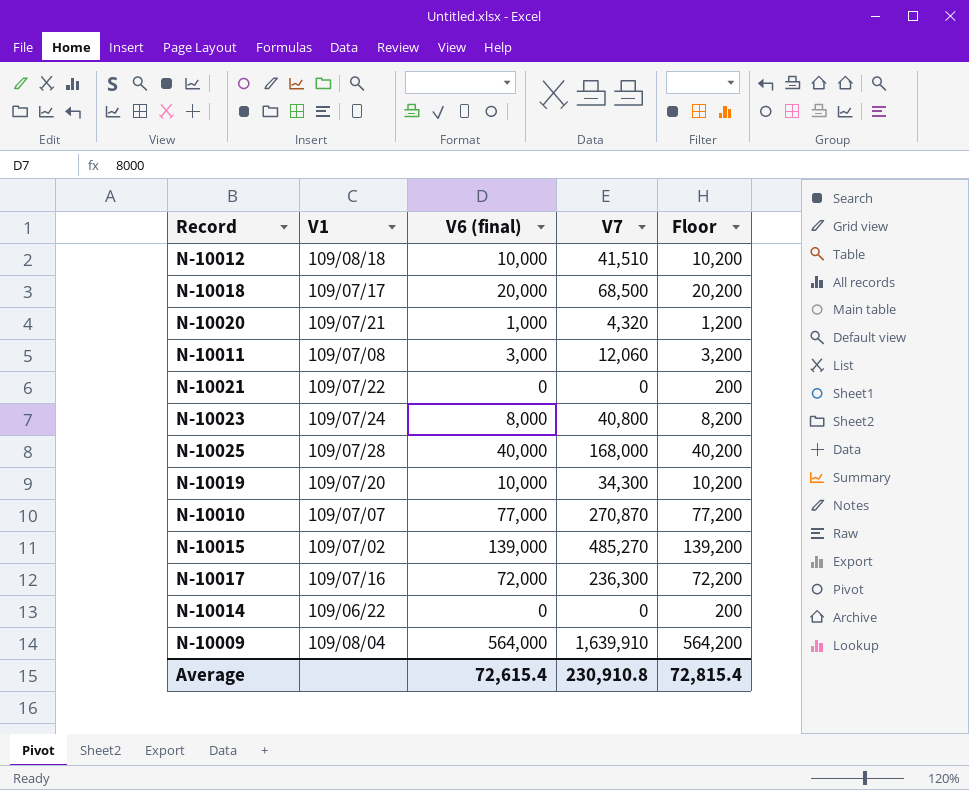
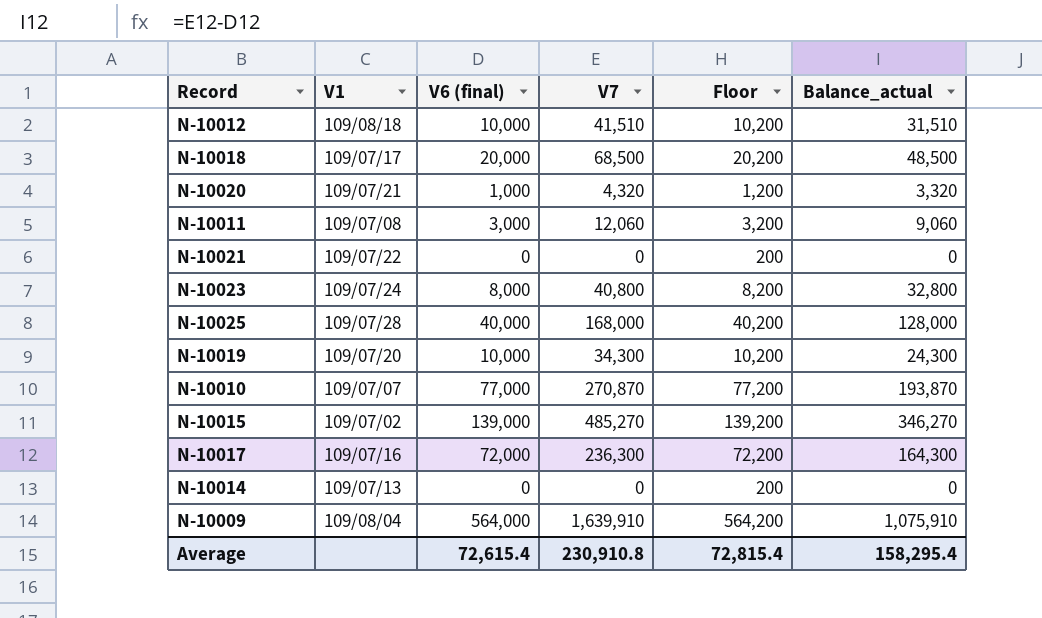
column Balance_actual | formula: none -> [V7] - [V6 (final)]
N-10014 | V1: 109/06/22 -> 109/07/13

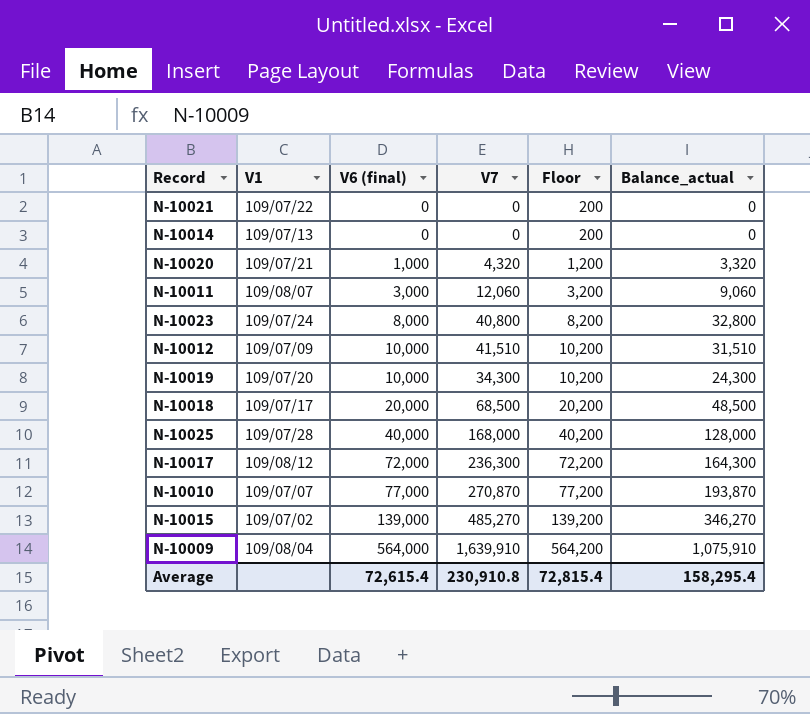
row order: none -> V6 (final) ascending
N-10011 | V1: 109/07/08 -> 109/08/07
N-10012 | V1: 109/08/18 -> 109/07/09
N-10017 | V1: 109/07/16 -> 109/08/12

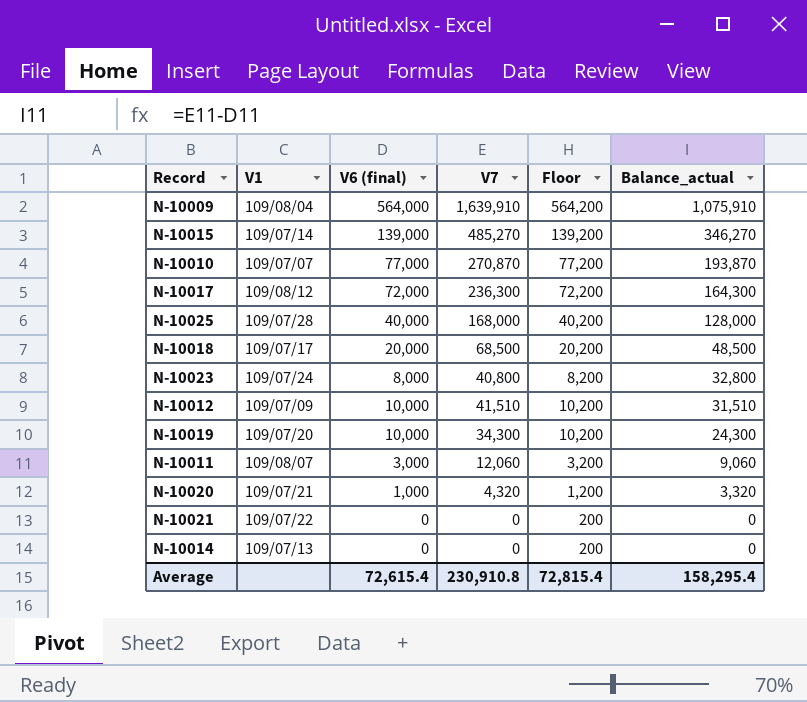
row order: V6 (final) ascending -> Balance_actual descending
N-10015 | V1: 109/07/02 -> 109/07/14

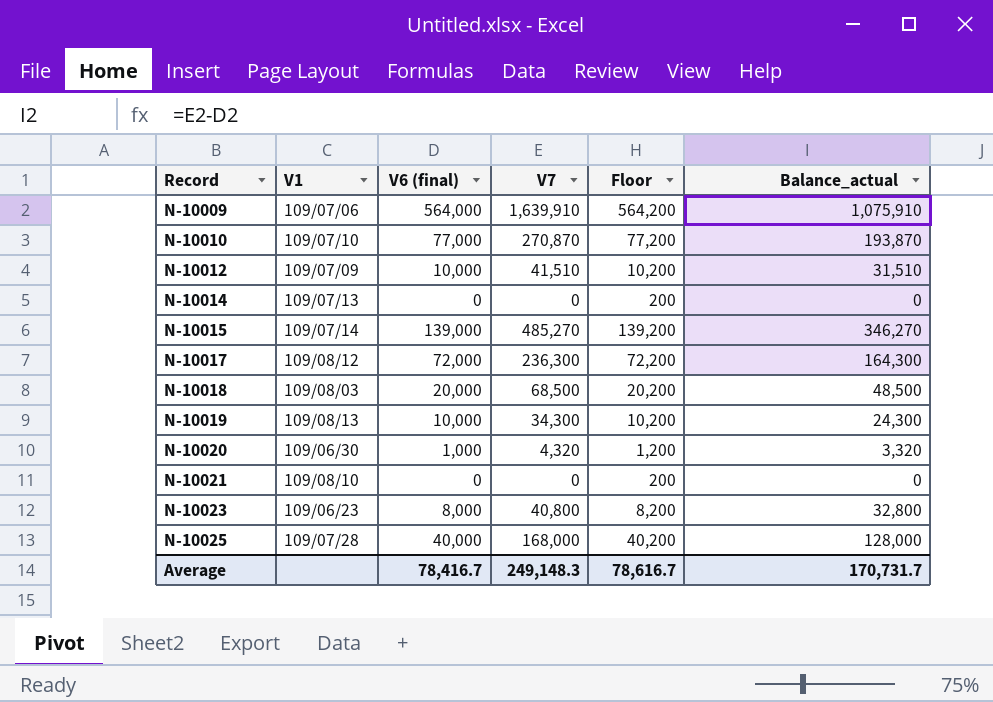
row order: Balance_actual descending -> Record ascending
row N-10011: 109/08/07 | 3,000 | 12,060 | 3,200 | 9,060 -> none
N-10009 | V1: 109/08/04 -> 109/07/06
N-10010 | V1: 109/07/07 -> 109/07/10
N-10018 | V1: 109/07/17 -> 109/08/03
N-10019 | V1: 109/07/20 -> 109/08/13
N-10020 | V1: 109/07/21 -> 109/06/30
N-10021 | V1: 109/07/22 -> 109/08/10
N-10023 | V1: 109/07/24 -> 109/06/23
Average | V6 (final): 72,615.4 -> 78,416.7
Average | V7: 230,910.8 -> 249,148.3
Average | Floor: 72,815.4 -> 78,616.7
Average | Balance_actual: 158,295.4 -> 170,731.7

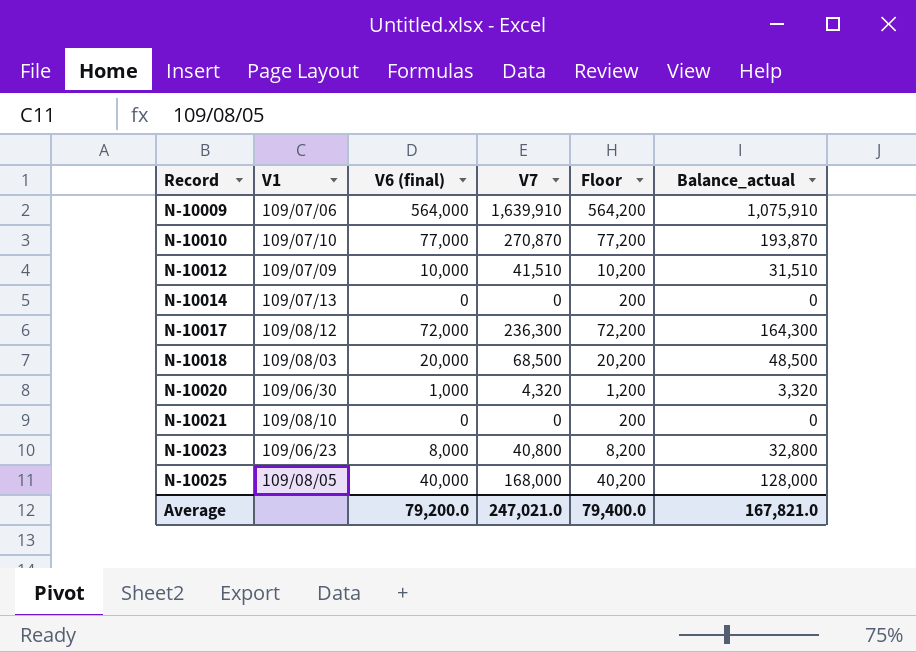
row N-10015: 109/07/14 | 139,000 | 485,270 | 139,200 | 346,270 -> none
row N-10019: 109/08/13 | 10,000 | 34,300 | 10,200 | 24,300 -> none
N-10025 | V1: 109/07/28 -> 109/08/05
Average | V6 (final): 78,416.7 -> 79,200.0
Average | V7: 249,148.3 -> 247,021.0
Average | Floor: 78,616.7 -> 79,400.0
Average | Balance_actual: 170,731.7 -> 167,821.0

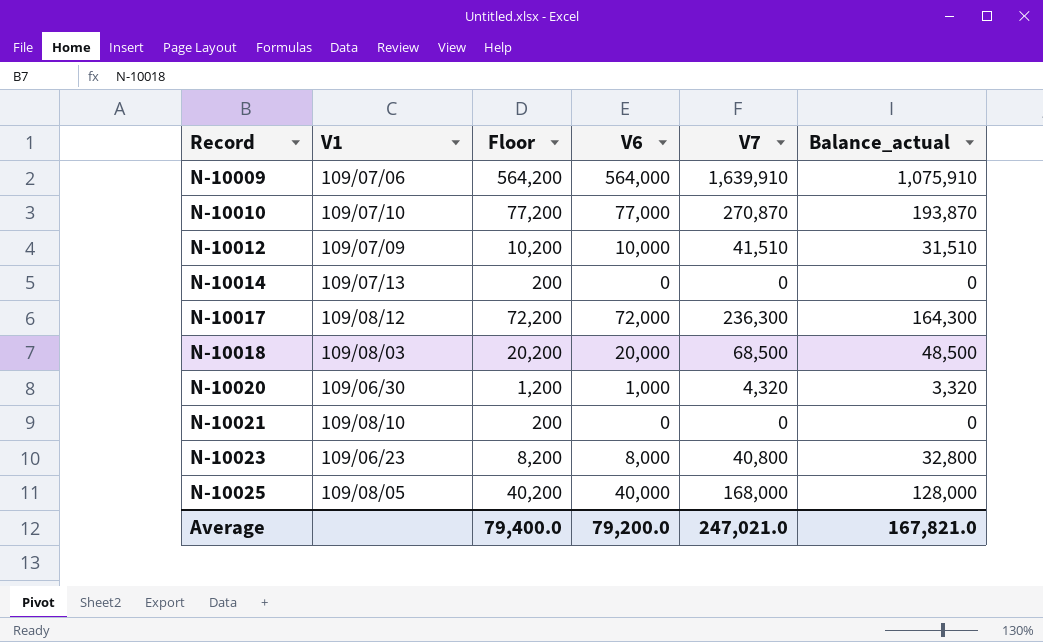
column Floor | position: 5 -> 3
column name: V6 (final) -> V6

